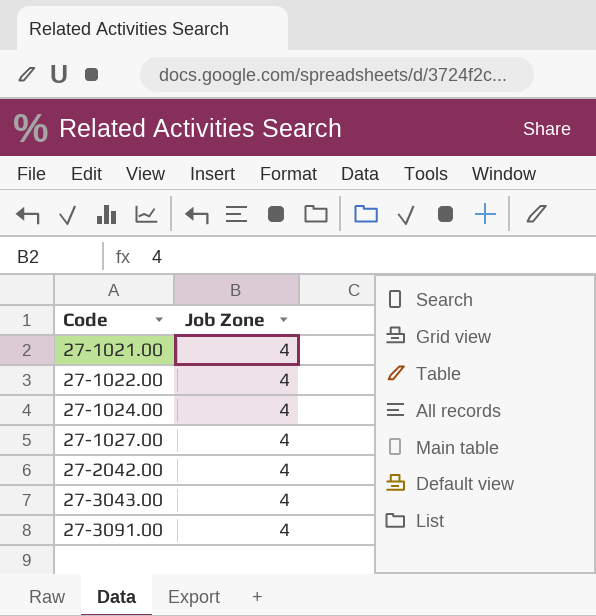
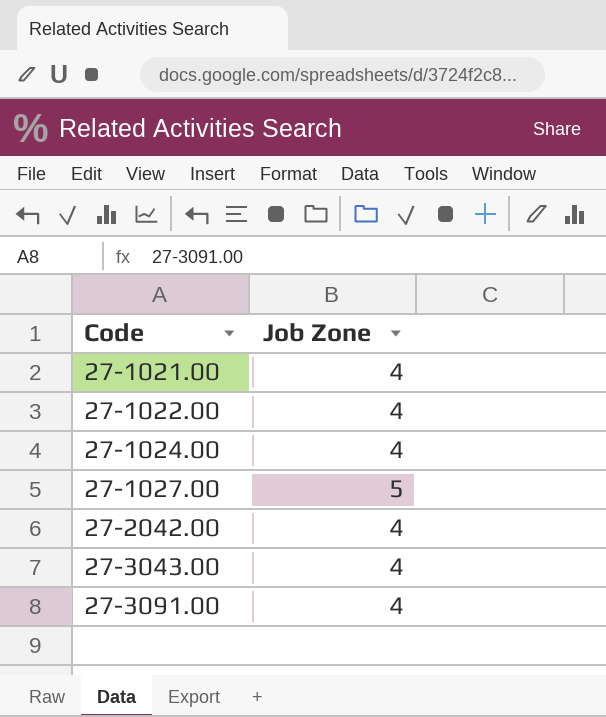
27-1027.00 | Job Zone: 4 -> 5

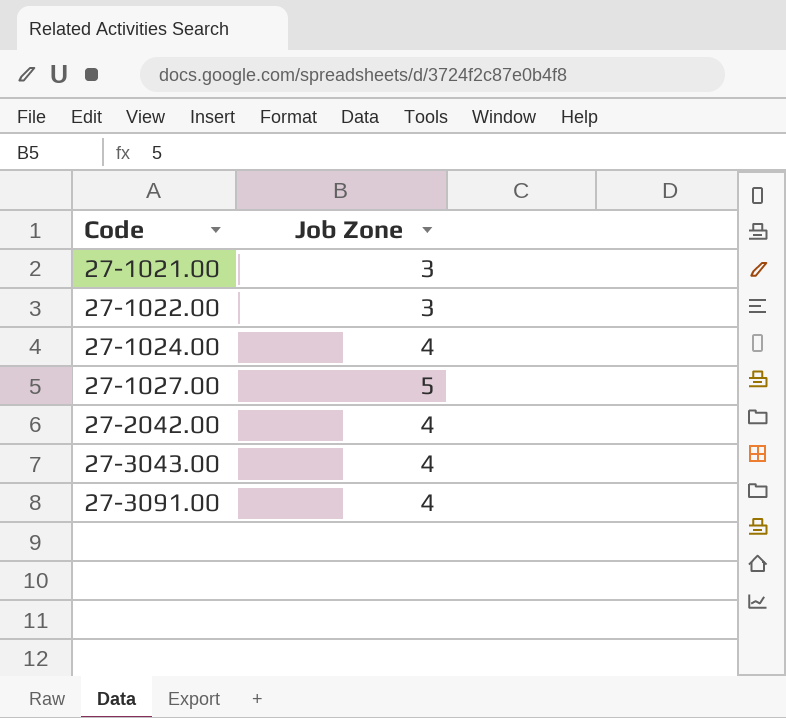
27-1021.00 | Job Zone: 4 -> 3
27-1022.00 | Job Zone: 4 -> 3

